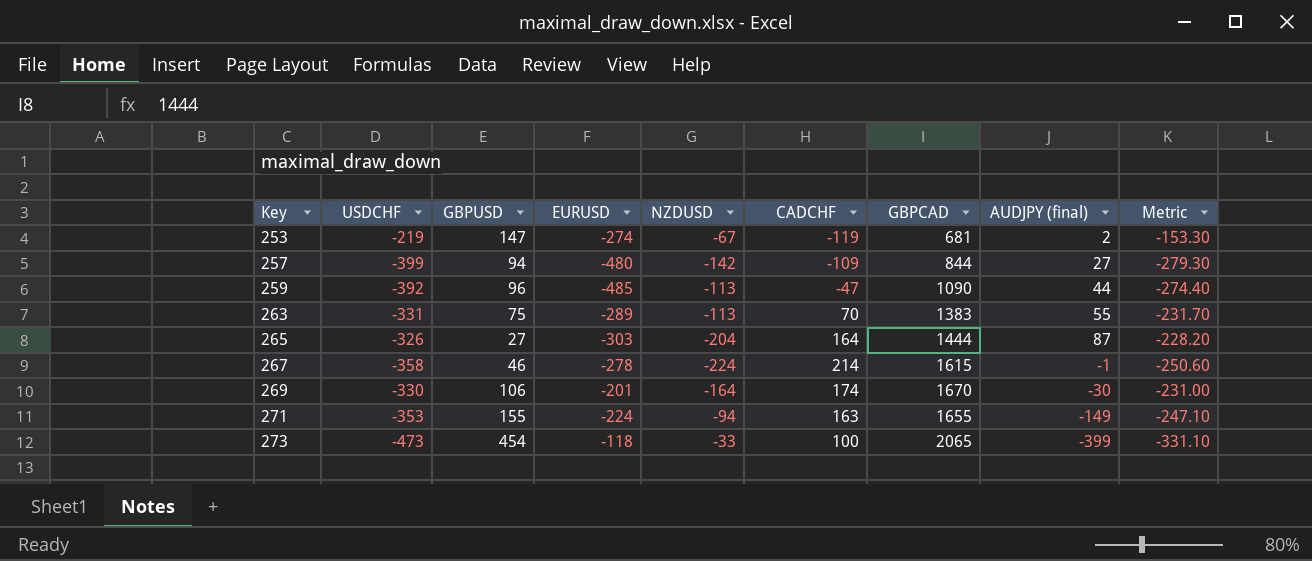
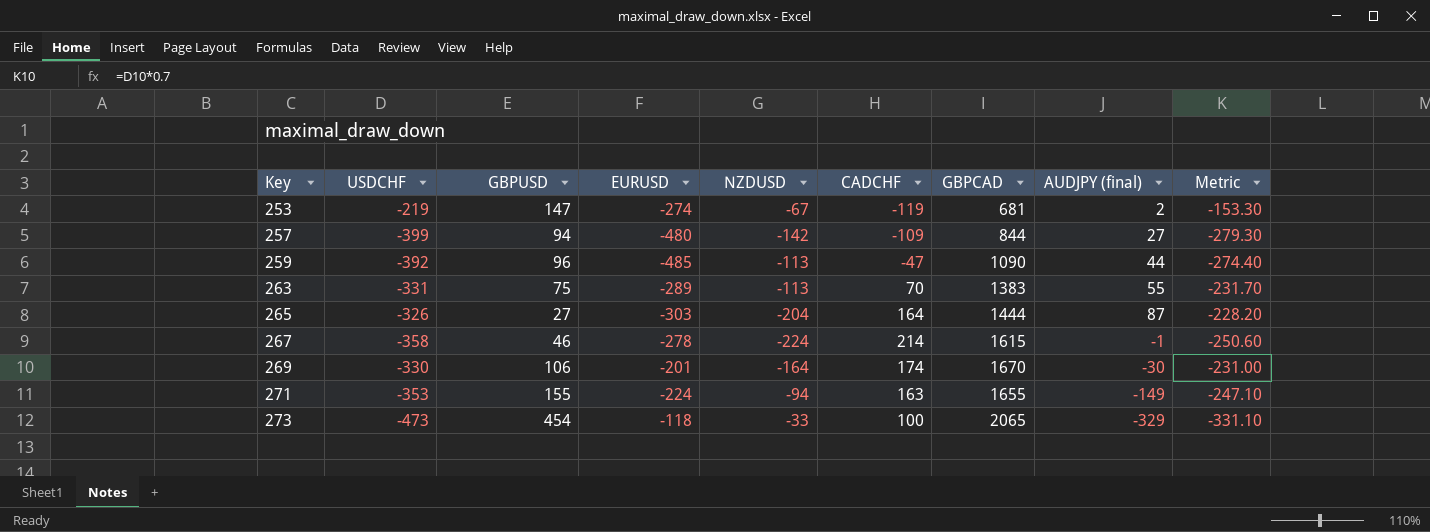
273 | AUDJPY (final): -399 -> -329

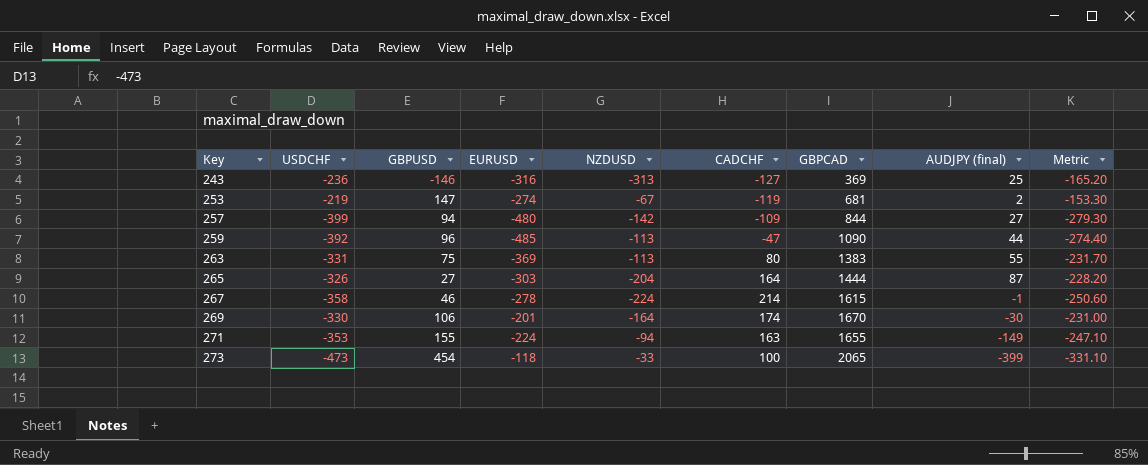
row 243: none -> -236 | -146 | -316 | -313 | -127 | 369 | 25 | -165.20
263 | EURUSD: -289 -> -369
263 | CADCHF: 70 -> 80
273 | AUDJPY (final): -329 -> -399

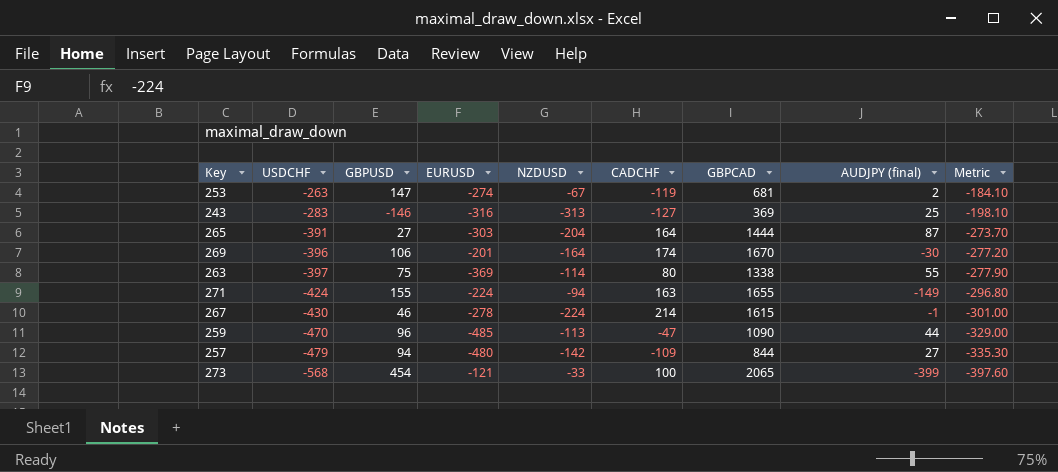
row order: Key ascending -> USDCHF descending
253 | USDCHF: -219 -> -263
253 | Metric: -153.30 -> -184.10
243 | USDCHF: -236 -> -283
243 | Metric: -165.20 -> -198.10
265 | USDCHF: -326 -> -391
265 | Metric: -228.20 -> -273.70
269 | USDCHF: -330 -> -396
269 | Metric: -231.00 -> -277.20
263 | USDCHF: -331 -> -397
263 | NZDUSD: -113 -> -114
263 | GBPCAD: 1383 -> 1338
263 | Metric: -231.70 -> -277.90
271 | USDCHF: -353 -> -424
271 | Metric: -247.10 -> -296.80
267 | USDCHF: -358 -> -430
267 | Metric: -250.60 -> -301.00
259 | USDCHF: -392 -> -470
259 | Metric: -274.40 -> -329.00
257 | USDCHF: -399 -> -479
257 | Metric: -279.30 -> -335.30
273 | USDCHF: -473 -> -568
273 | EURUSD: -118 -> -121
273 | Metric: -331.10 -> -397.60

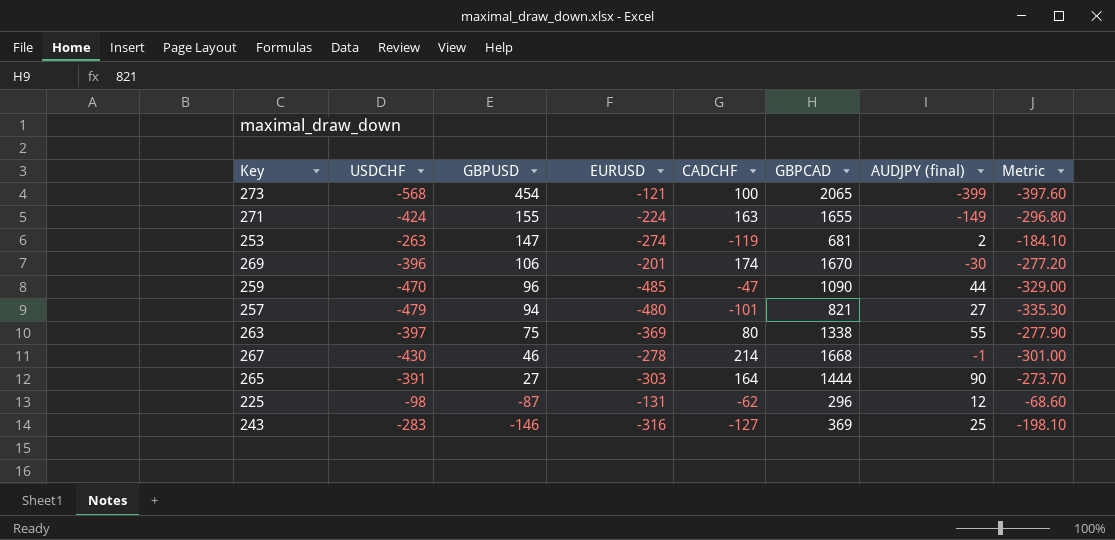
row order: USDCHF descending -> GBPUSD descending
column NZDUSD | position: 5 -> none
257 | CADCHF: -109 -> -101
257 | GBPCAD: 844 -> 821
267 | GBPCAD: 1615 -> 1668
265 | AUDJPY (final): 87 -> 90
row 225: none -> -98 | -87 | -131 | -62 | 296 | 12 | -68.60

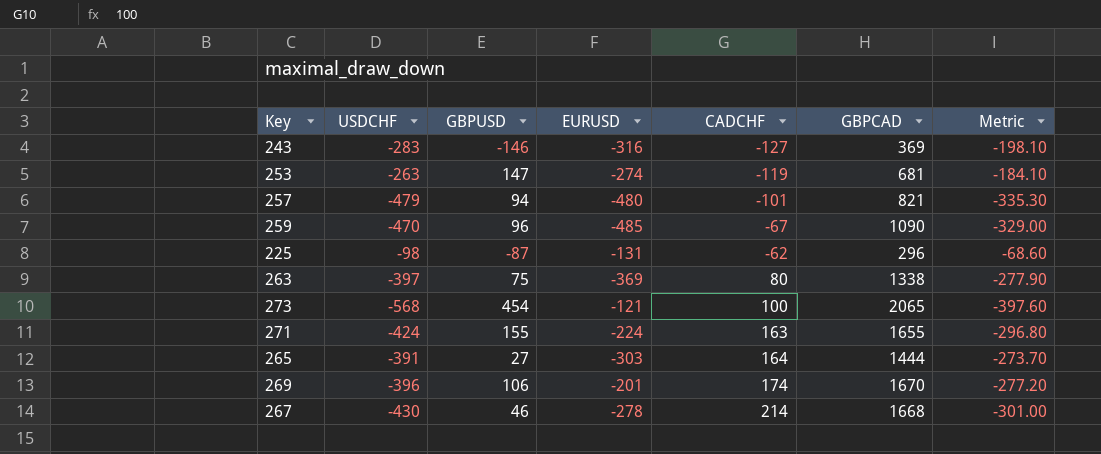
row order: GBPUSD descending -> CADCHF ascending
column AUDJPY (final) | position: 7 -> none
259 | CADCHF: -47 -> -67

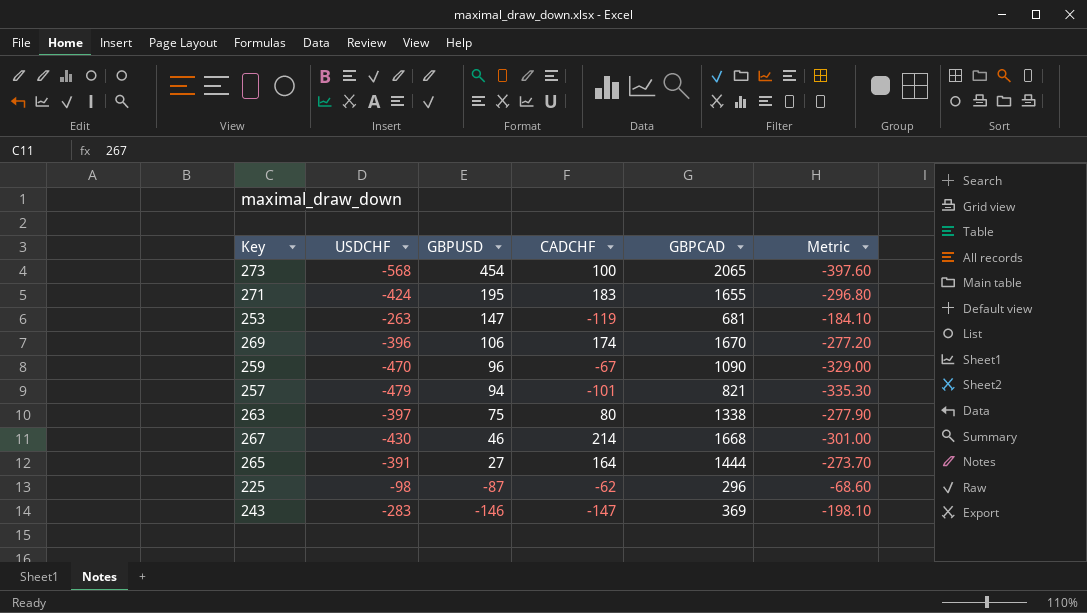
row order: CADCHF ascending -> GBPUSD descending
column EURUSD | position: 4 -> none
271 | GBPUSD: 155 -> 195
271 | CADCHF: 163 -> 183
243 | CADCHF: -127 -> -147

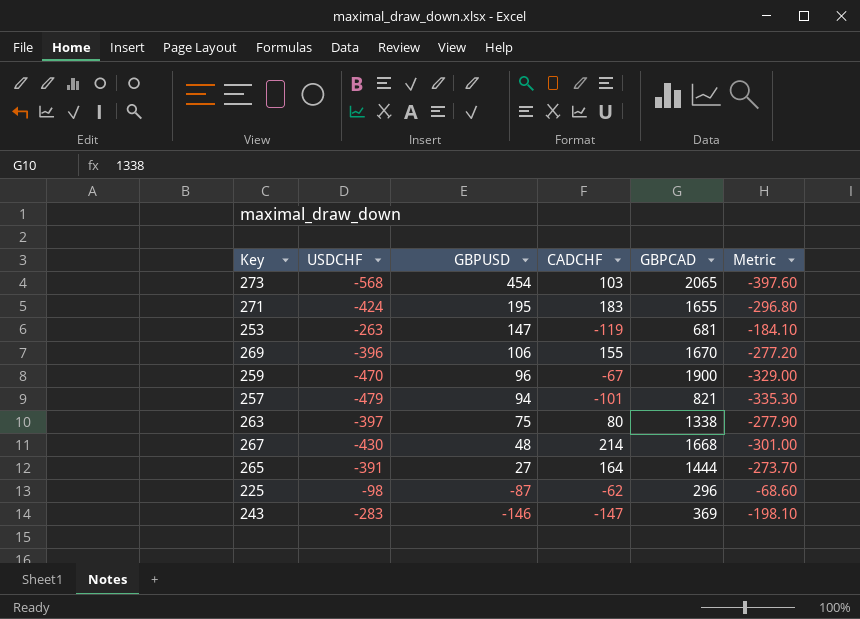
273 | CADCHF: 100 -> 103
269 | CADCHF: 174 -> 155
259 | GBPCAD: 1090 -> 1900
267 | GBPUSD: 46 -> 48

